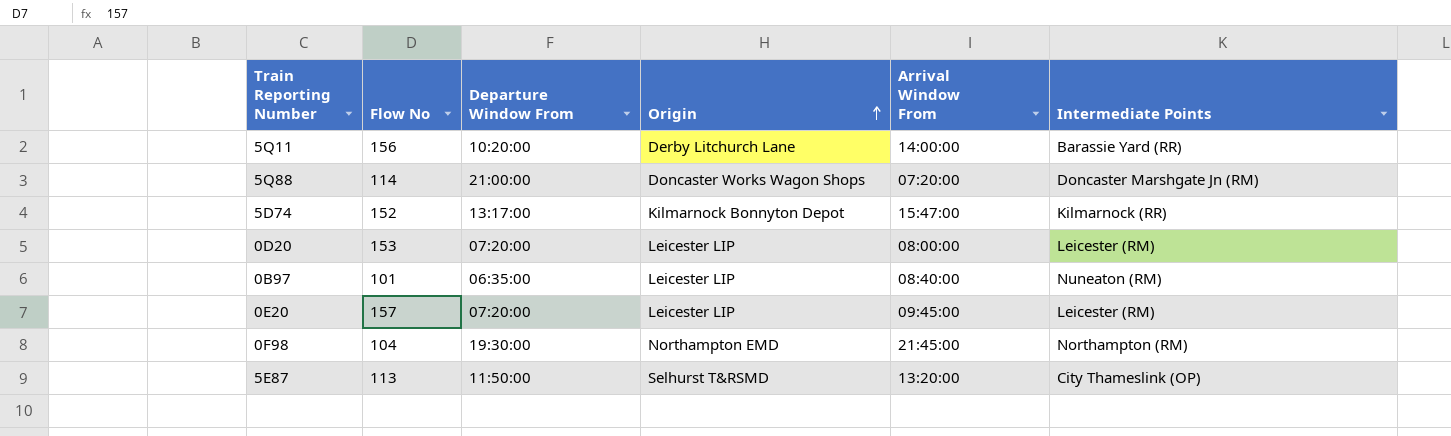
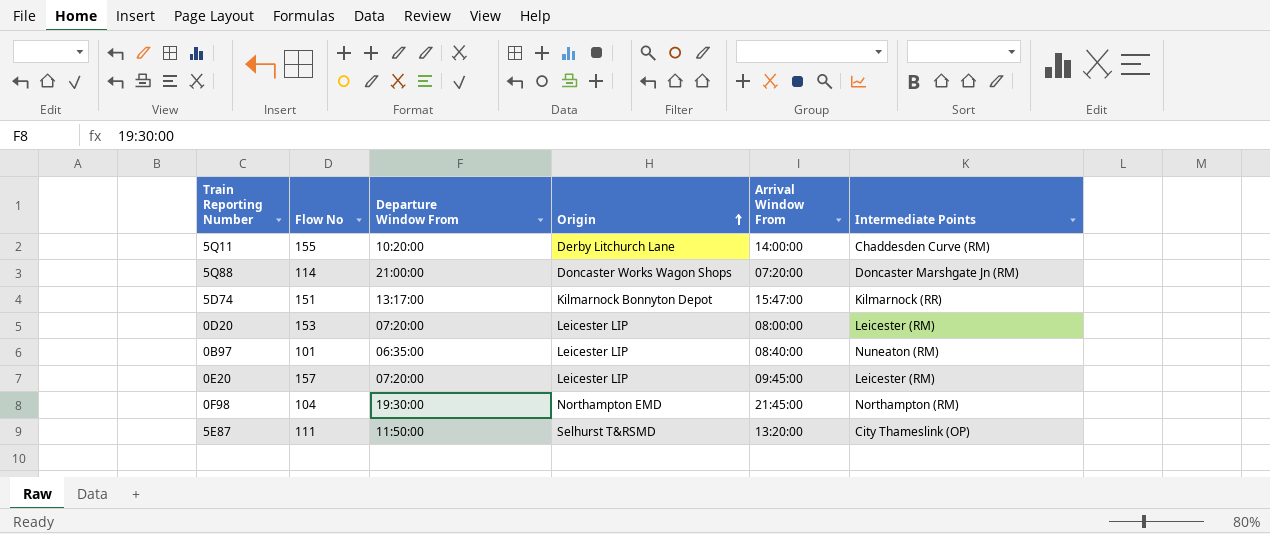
5Q11 | Flow No: 156 -> 155
5Q11 | Intermediate Points: Barassie Yard (RR) -> Chaddesden Curve (RM)
5D74 | Flow No: 152 -> 151
5E87 | Flow No: 113 -> 111

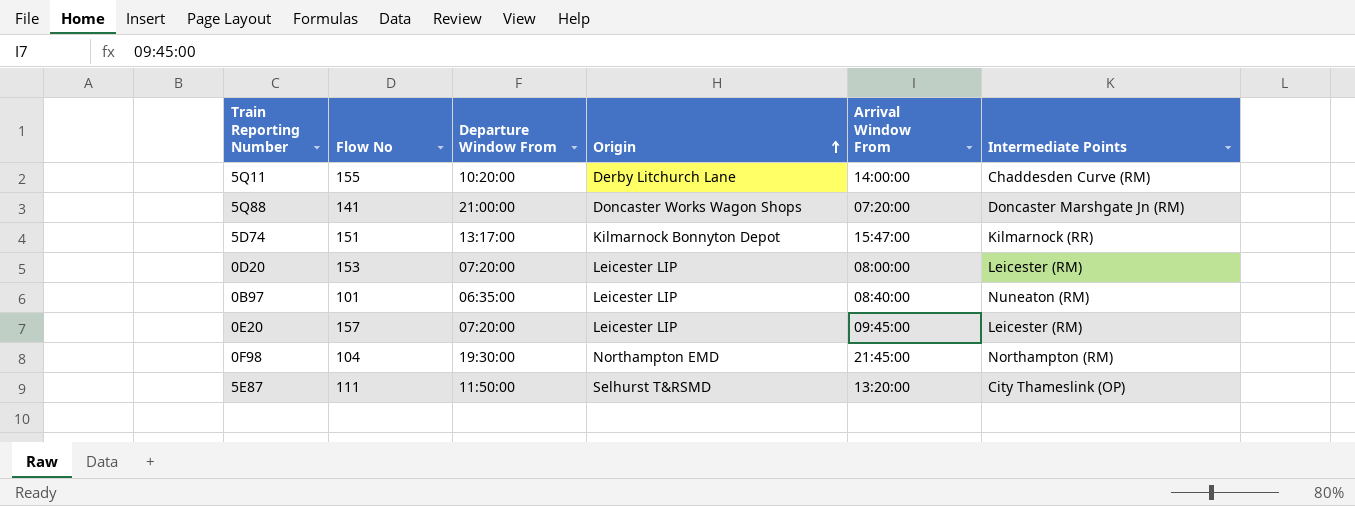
5Q88 | Flow No: 114 -> 141

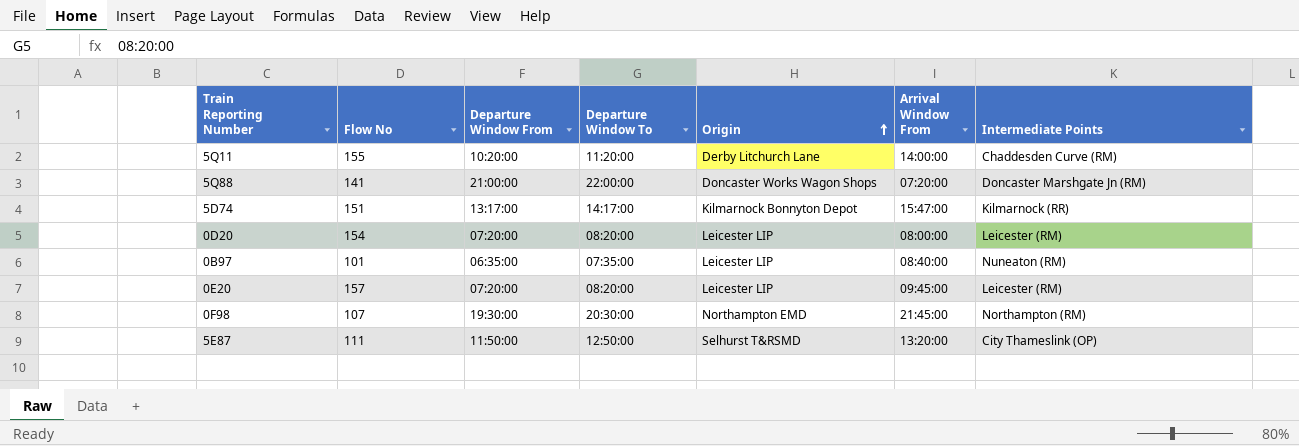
column Departure Window To | position: none -> 4
0D20 | Flow No: 153 -> 154
0F98 | Flow No: 104 -> 107

